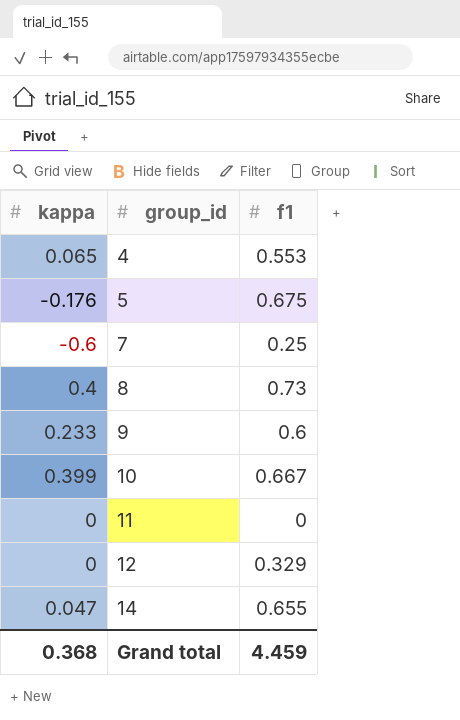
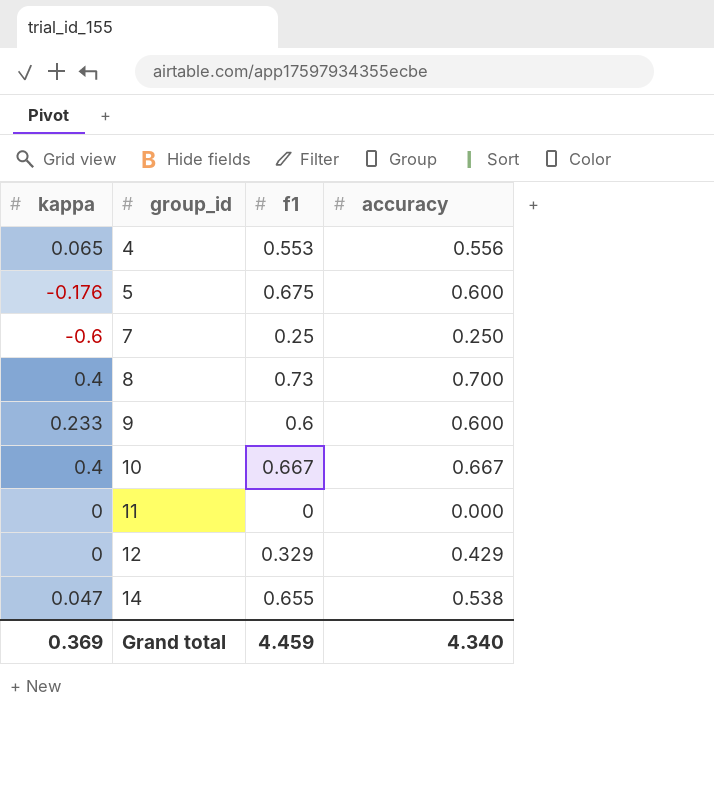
column accuracy | position: none -> 4
10 | kappa: 0.399 -> 0.4
Grand total | kappa: 0.368 -> 0.369

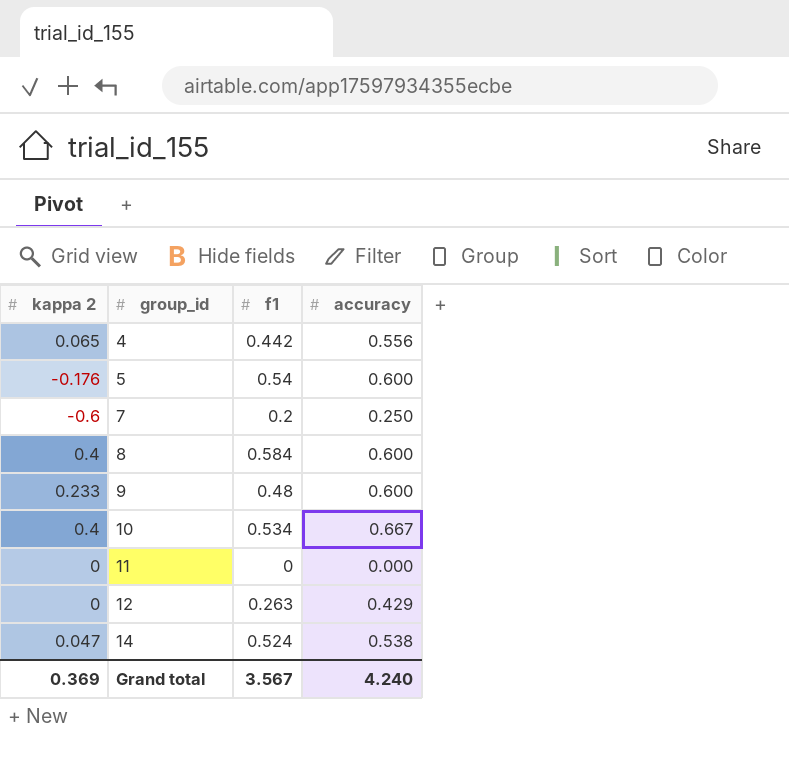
column name: kappa -> kappa 2
4 | f1: 0.553 -> 0.442
5 | f1: 0.675 -> 0.54
7 | f1: 0.25 -> 0.2
8 | f1: 0.73 -> 0.584
8 | accuracy: 0.700 -> 0.600
9 | f1: 0.6 -> 0.48
10 | f1: 0.667 -> 0.534
12 | f1: 0.329 -> 0.263
14 | f1: 0.655 -> 0.524
Grand total | f1: 4.459 -> 3.567
Grand total | accuracy: 4.340 -> 4.240

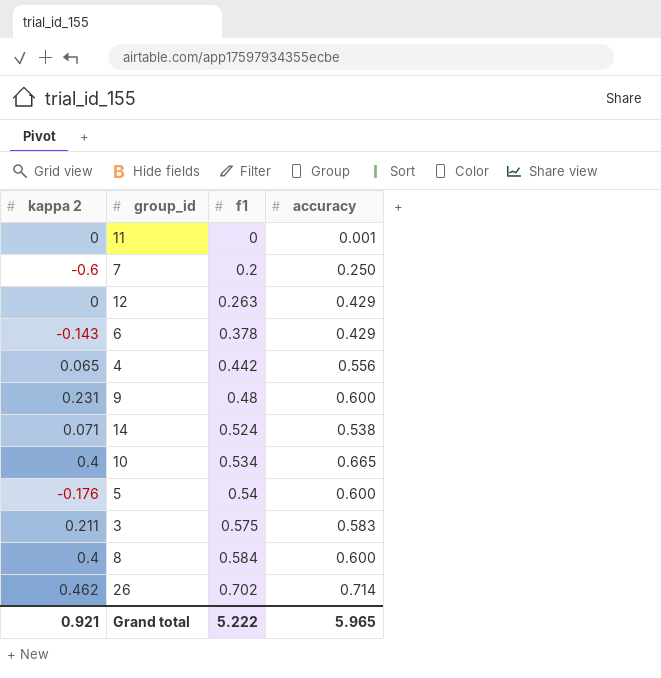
row order: group_id ascending -> f1 ascending
11 | accuracy: 0.000 -> 0.001
row 6: none -> -0.143 | 0.378 | 0.429
9 | kappa 2: 0.233 -> 0.231
14 | kappa 2: 0.047 -> 0.071
10 | accuracy: 0.667 -> 0.665
row 3: none -> 0.211 | 0.575 | 0.583
row 26: none -> 0.462 | 0.702 | 0.714
Grand total | kappa 2: 0.369 -> 0.921
Grand total | f1: 3.567 -> 5.222
Grand total | accuracy: 4.240 -> 5.965

